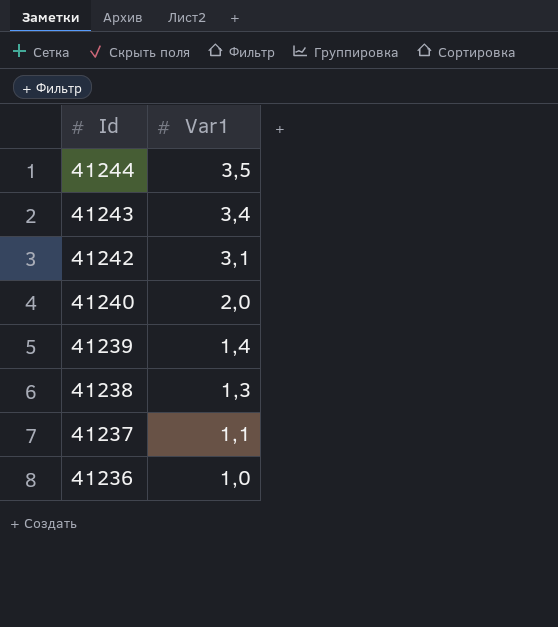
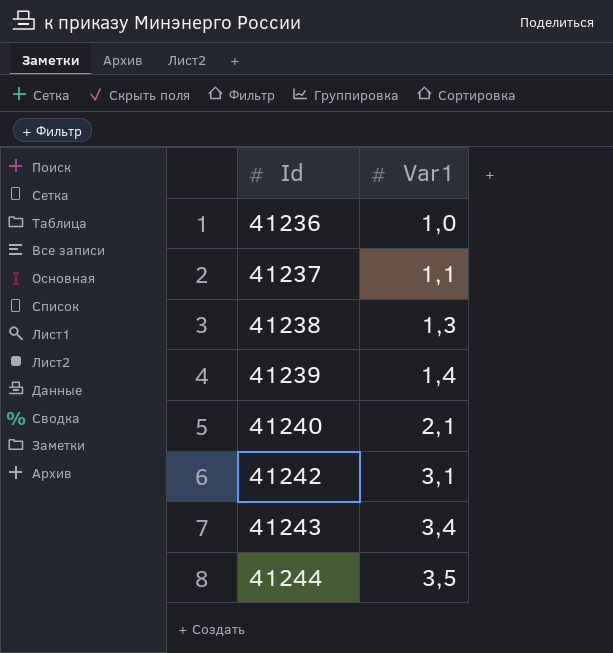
row order: Id descending -> Id ascending
41240 | Var1: 2,0 -> 2,1

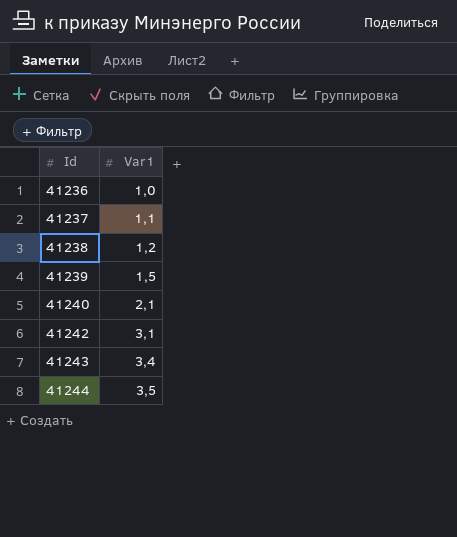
41238 | Var1: 1,3 -> 1,2
41239 | Var1: 1,4 -> 1,5

